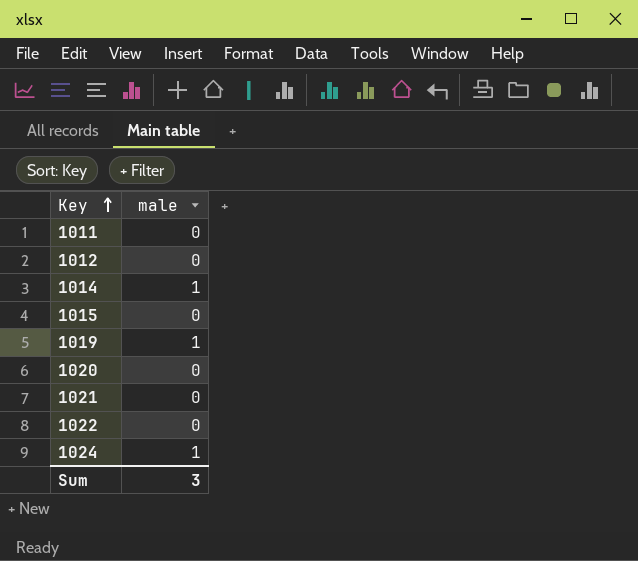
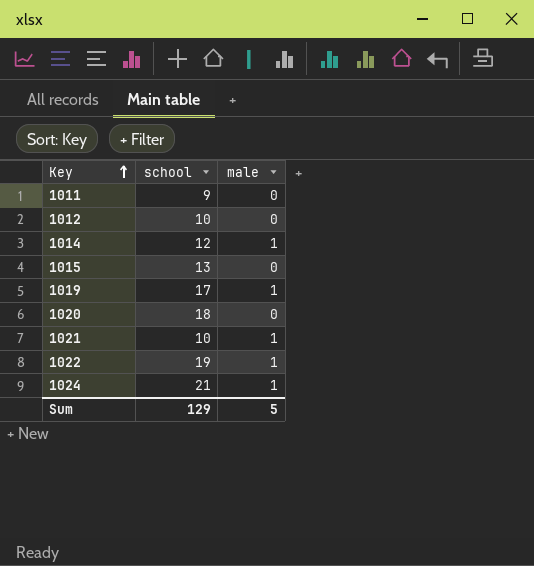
column school | position: none -> 2
1021 | male: 0 -> 1
1022 | male: 0 -> 1
Sum | male: 3 -> 5

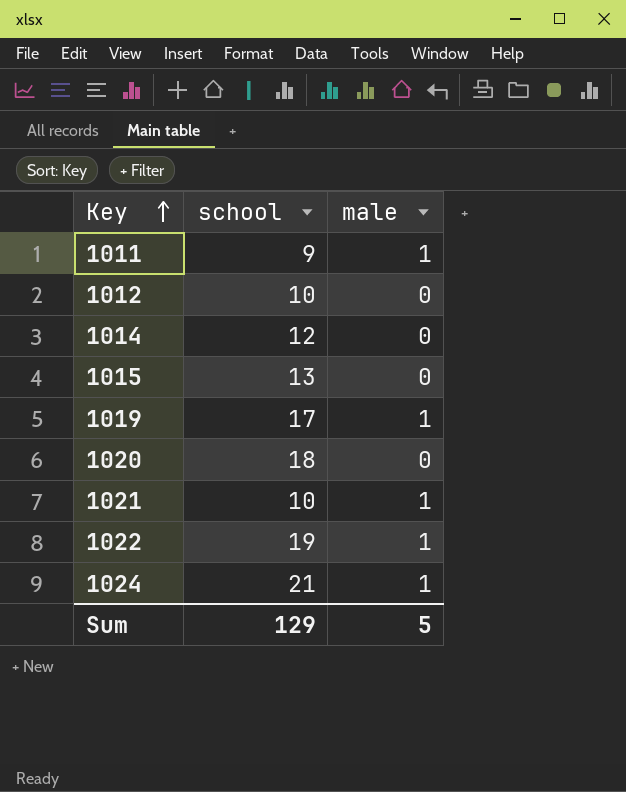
1011 | male: 0 -> 1
1014 | male: 1 -> 0

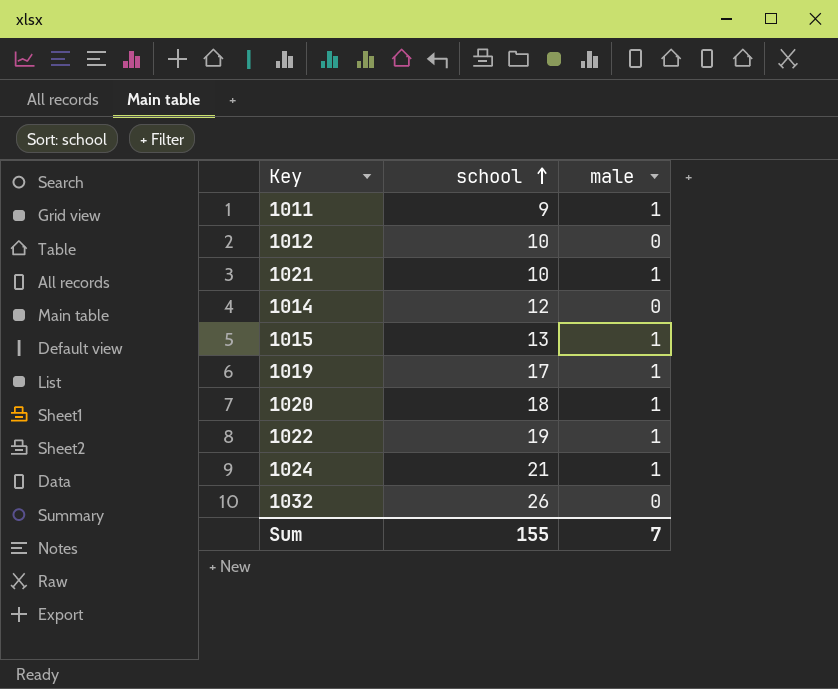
row order: Key ascending -> school ascending
1015 | male: 0 -> 1
1020 | male: 0 -> 1
row 1032: none -> 26 | 0
Sum | school: 129 -> 155
Sum | male: 5 -> 7

